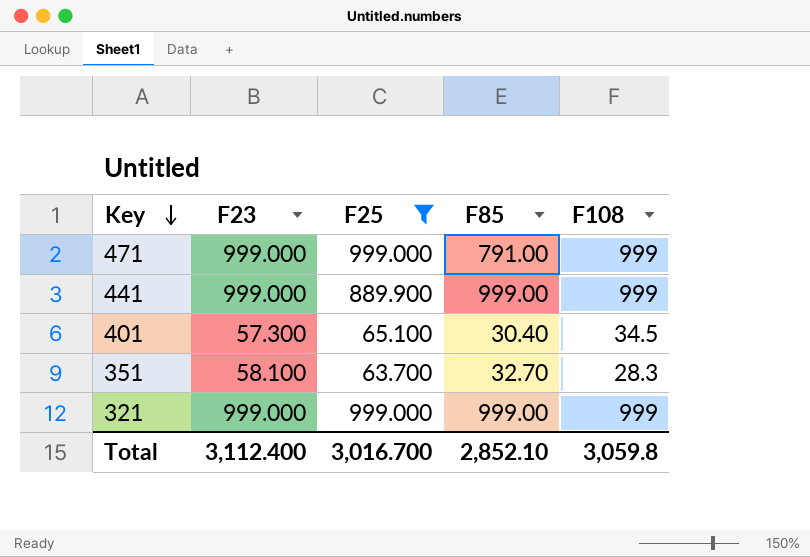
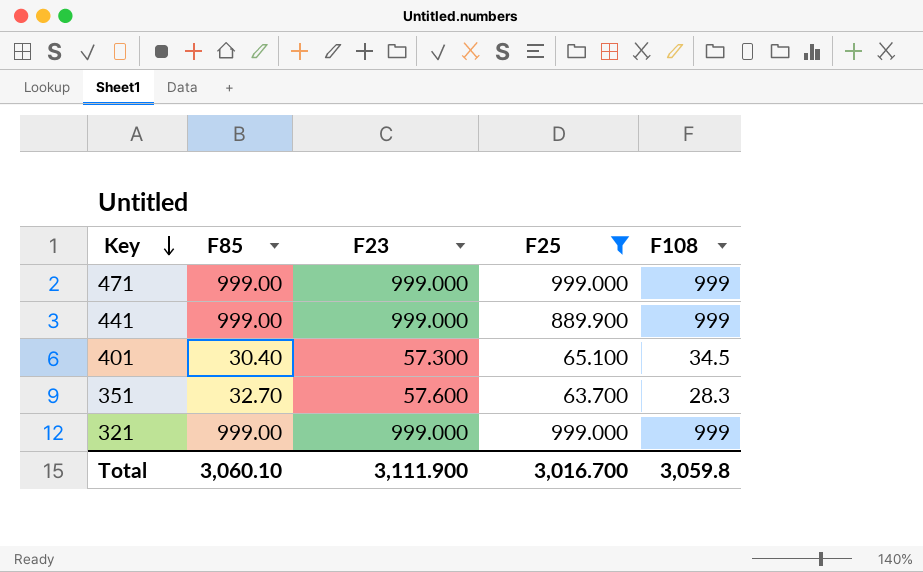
column F85 | position: 4 -> 2
471 | F85: 791.00 -> 999.00
351 | F23: 58.100 -> 57.600
Total | F85: 2,852.10 -> 3,060.10
Total | F23: 3,112.400 -> 3,111.900

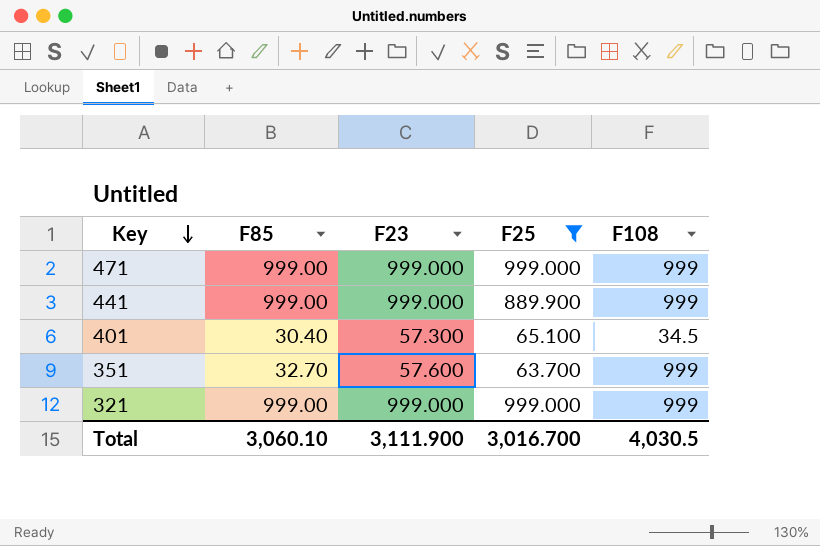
351 | F108: 28.3 -> 999
Total | F108: 3,059.8 -> 4,030.5

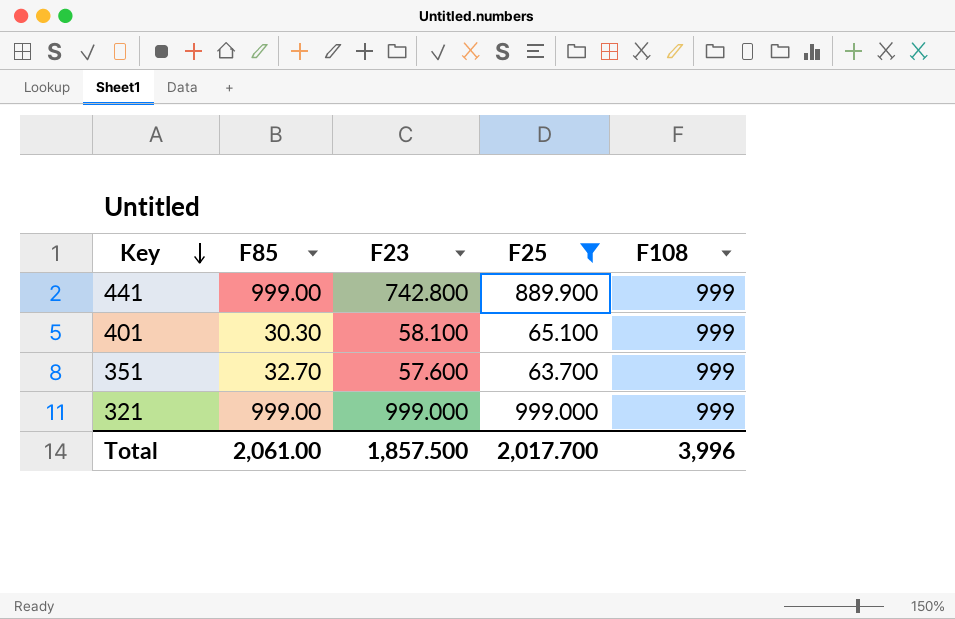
row 471: 999.00 | 999.000 | 999.000 | 999 -> none
441 | F23: 999.000 -> 742.800
401 | F85: 30.40 -> 30.30
401 | F23: 57.300 -> 58.100
401 | F108: 34.5 -> 999
Total | F85: 3,060.10 -> 2,061.00
Total | F23: 3,111.900 -> 1,857.500
Total | F25: 3,016.700 -> 2,017.700
Total | F108: 4,030.5 -> 3,996

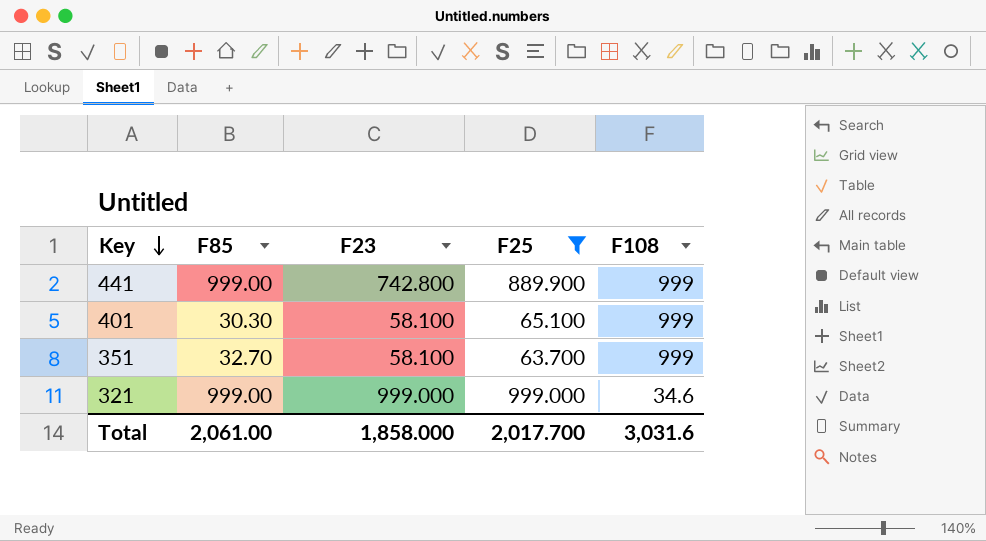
351 | F23: 57.600 -> 58.100
321 | F108: 999 -> 34.6
Total | F23: 1,857.500 -> 1,858.000
Total | F108: 3,996 -> 3,031.6

